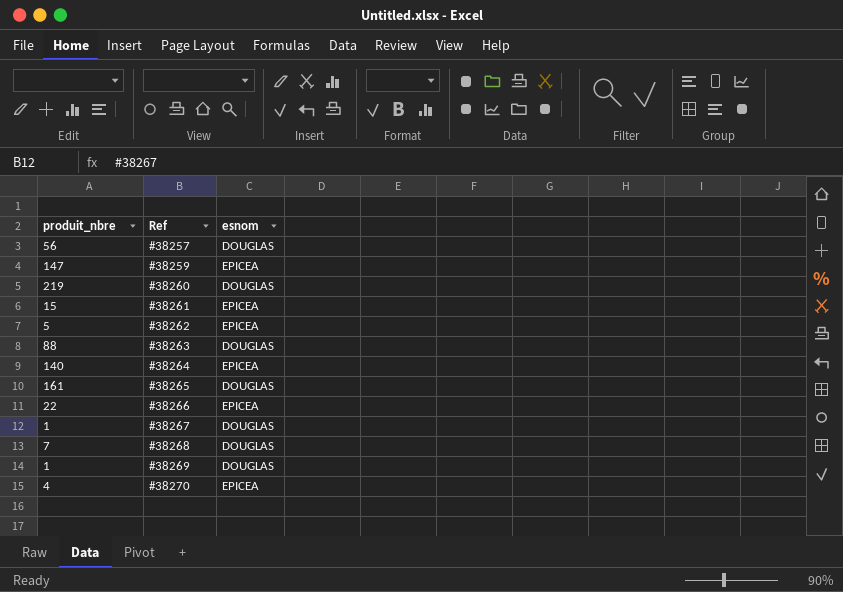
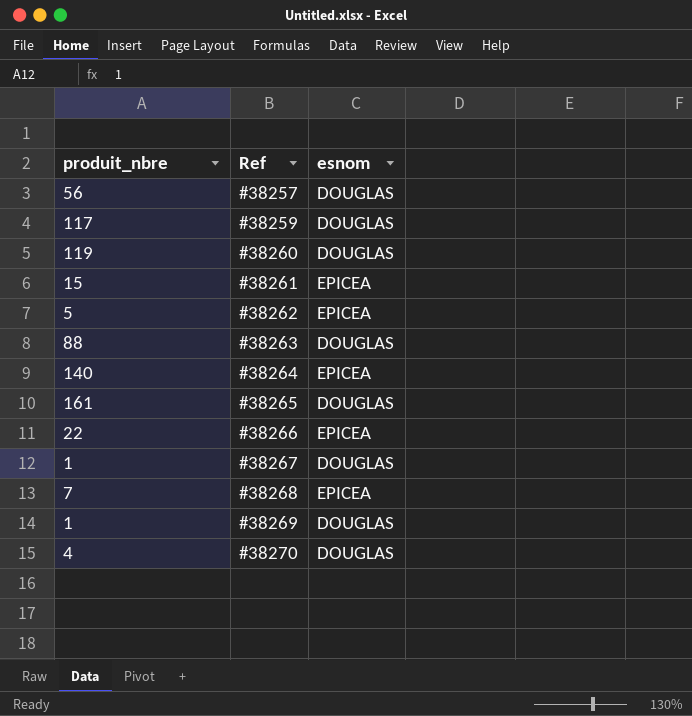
#38259 | produit_nbre: 147 -> 117
#38259 | esnom: EPICEA -> DOUGLAS
#38260 | produit_nbre: 219 -> 119
#38268 | esnom: DOUGLAS -> EPICEA
#38270 | esnom: EPICEA -> DOUGLAS

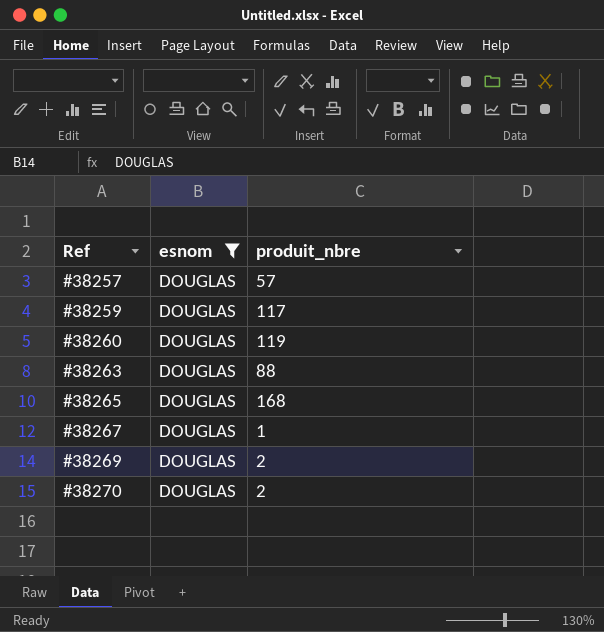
filter: none -> esnom = DOUGLAS
column produit_nbre | position: 1 -> 3
#38257 | produit_nbre: 56 -> 57
#38265 | produit_nbre: 161 -> 168
#38269 | produit_nbre: 1 -> 2
#38270 | produit_nbre: 4 -> 2

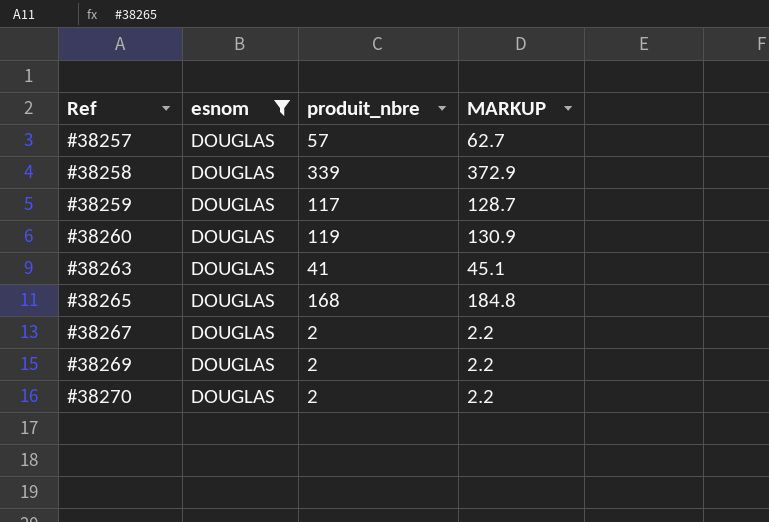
column MARKUP | formula: none -> [produit_nbre] * 1.1
row #38258: none -> DOUGLAS | 339 | 372.9
#38263 | produit_nbre: 88 -> 41
#38267 | produit_nbre: 1 -> 2

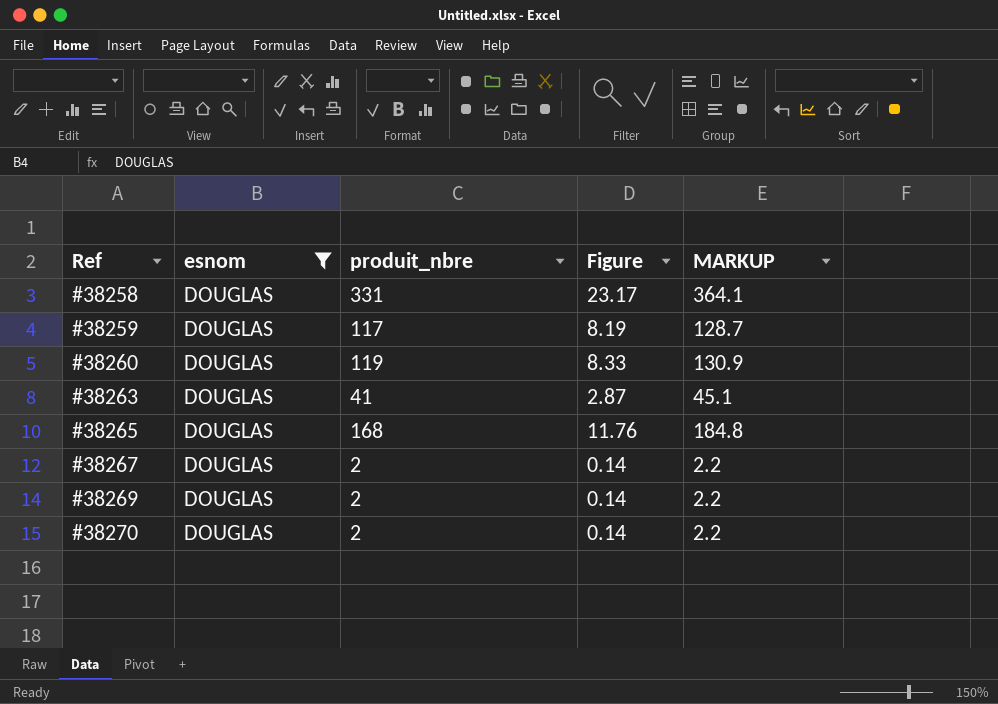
column Figure | formula: none -> [produit_nbre] * 0.07
row #38257: DOUGLAS | 57 | 62.7 -> none
#38258 | produit_nbre: 339 -> 331
#38258 | MARKUP: 372.9 -> 364.1

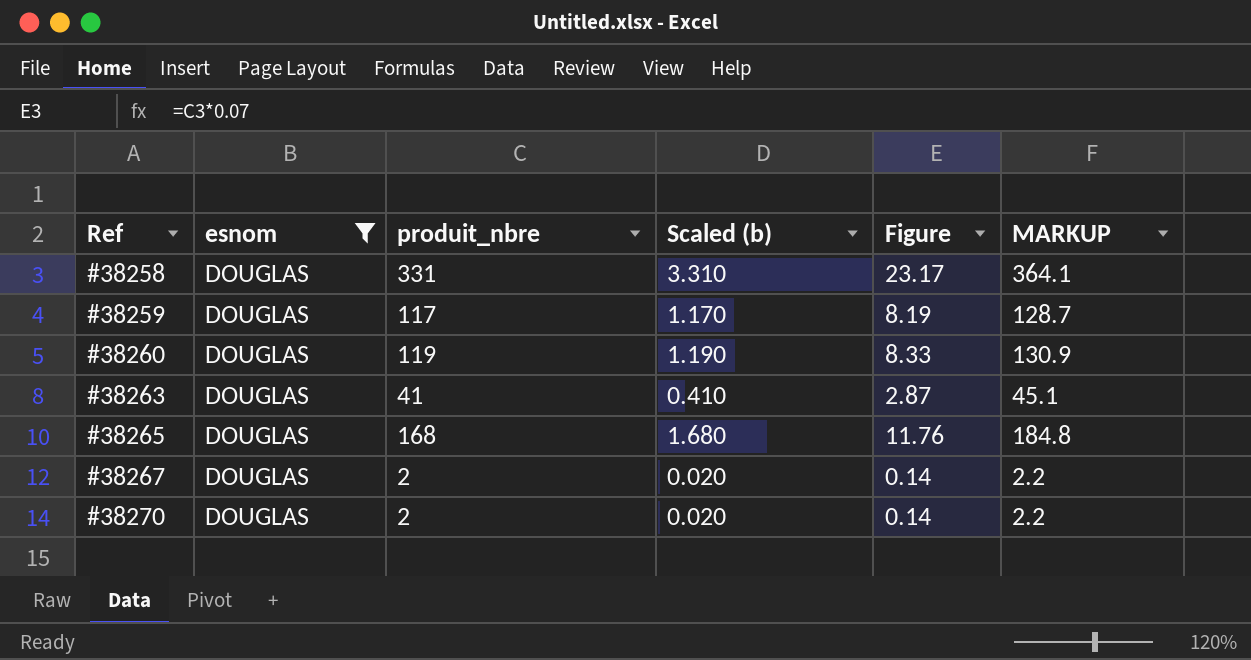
column Scaled (b) | formula: none -> [produit_nbre] * 0.01
row #38269: DOUGLAS | 2 | 0.14 | 2.2 -> none

